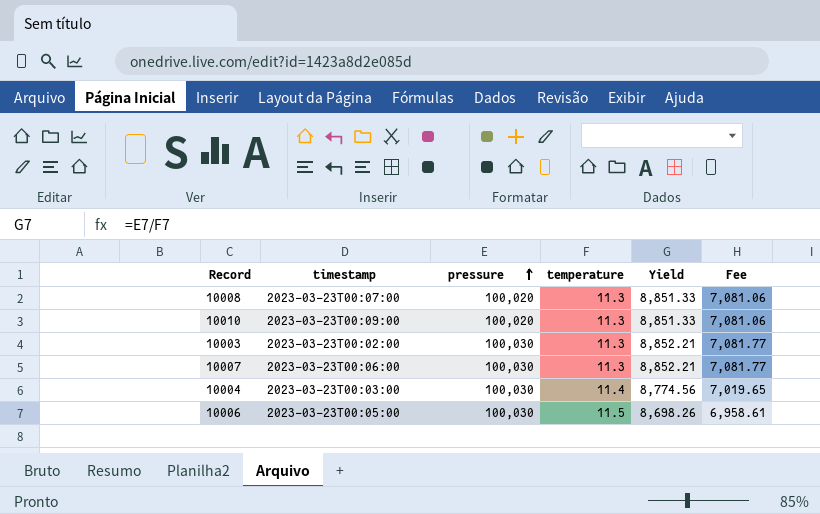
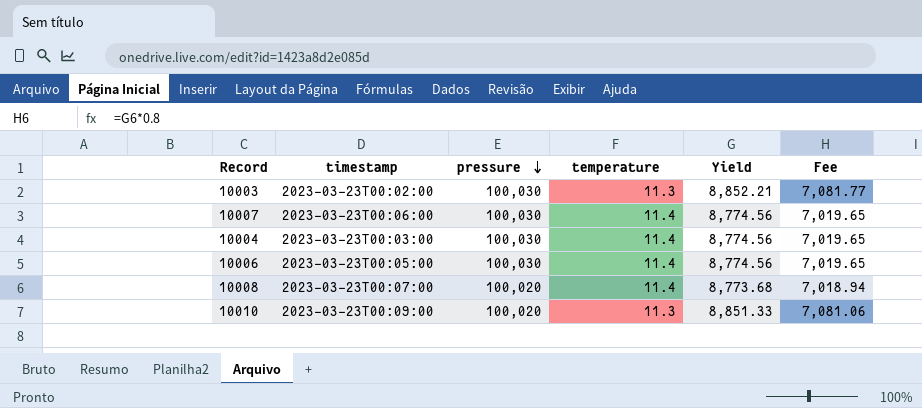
row order: pressure ascending -> pressure descending
10007 | temperature: 11.3 -> 11.4
10007 | Yield: 8,852.21 -> 8,774.56
10007 | Fee: 7,081.77 -> 7,019.65
10006 | temperature: 11.5 -> 11.4
10006 | Yield: 8,698.26 -> 8,774.56
10006 | Fee: 6,958.61 -> 7,019.65
10008 | temperature: 11.3 -> 11.4
10008 | Yield: 8,851.33 -> 8,773.68
10008 | Fee: 7,081.06 -> 7,018.94

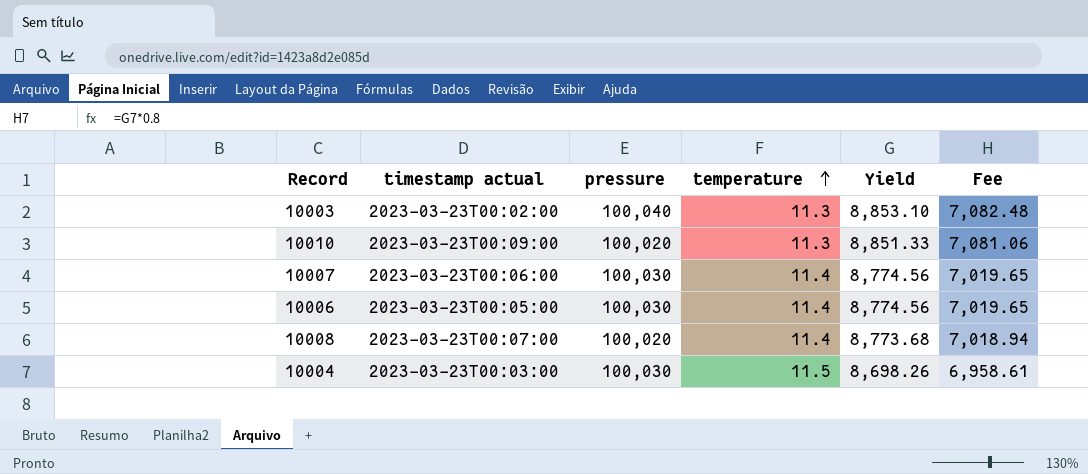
row order: pressure descending -> temperature ascending
column name: timestamp -> timestamp actual
10003 | pressure: 100,030 -> 100,040
10003 | Yield: 8,852.21 -> 8,853.10
10003 | Fee: 7,081.77 -> 7,082.48
10004 | temperature: 11.4 -> 11.5
10004 | Yield: 8,774.56 -> 8,698.26
10004 | Fee: 7,019.65 -> 6,958.61

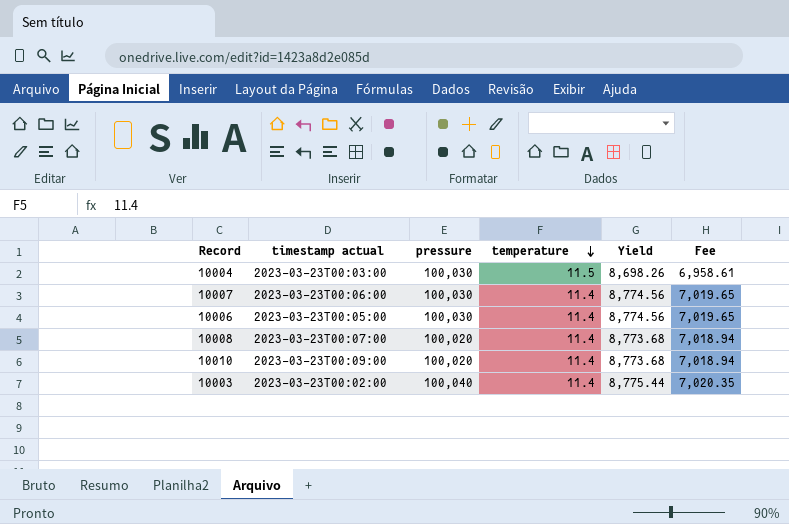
row order: temperature ascending -> temperature descending
10010 | temperature: 11.3 -> 11.4
10010 | Yield: 8,851.33 -> 8,773.68
10010 | Fee: 7,081.06 -> 7,018.94
10003 | temperature: 11.3 -> 11.4
10003 | Yield: 8,853.10 -> 8,775.44
10003 | Fee: 7,082.48 -> 7,020.35

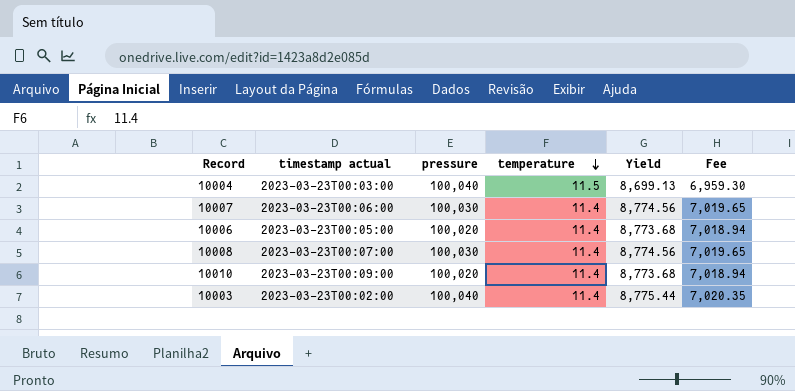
10004 | pressure: 100,030 -> 100,040
10004 | Yield: 8,698.26 -> 8,699.13
10004 | Fee: 6,958.61 -> 6,959.30
10006 | pressure: 100,030 -> 100,020
10006 | Yield: 8,774.56 -> 8,773.68
10006 | Fee: 7,019.65 -> 7,018.94
10008 | pressure: 100,020 -> 100,030
10008 | Yield: 8,773.68 -> 8,774.56
10008 | Fee: 7,018.94 -> 7,019.65

